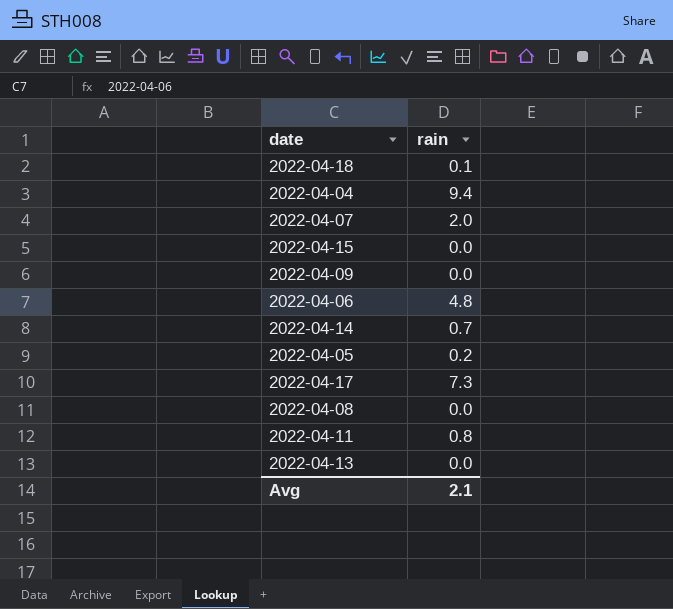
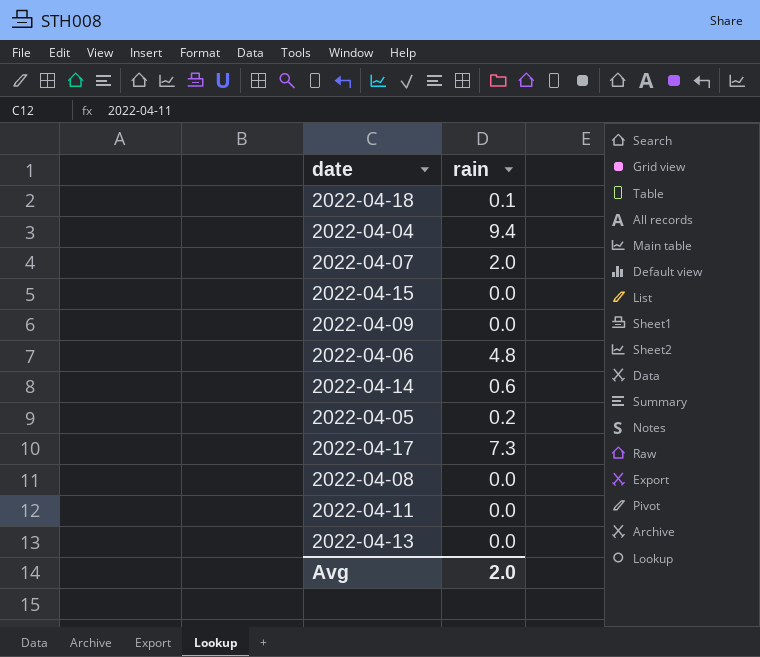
2022-04-14 | rain: 0.7 -> 0.6
2022-04-11 | rain: 0.8 -> 0.0
Avg | rain: 2.1 -> 2.0

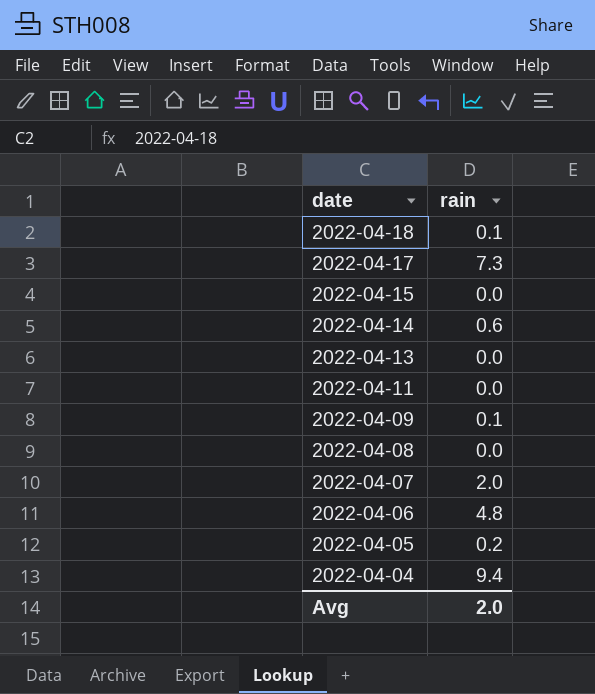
row order: none -> date descending
2022-04-09 | rain: 0.0 -> 0.1

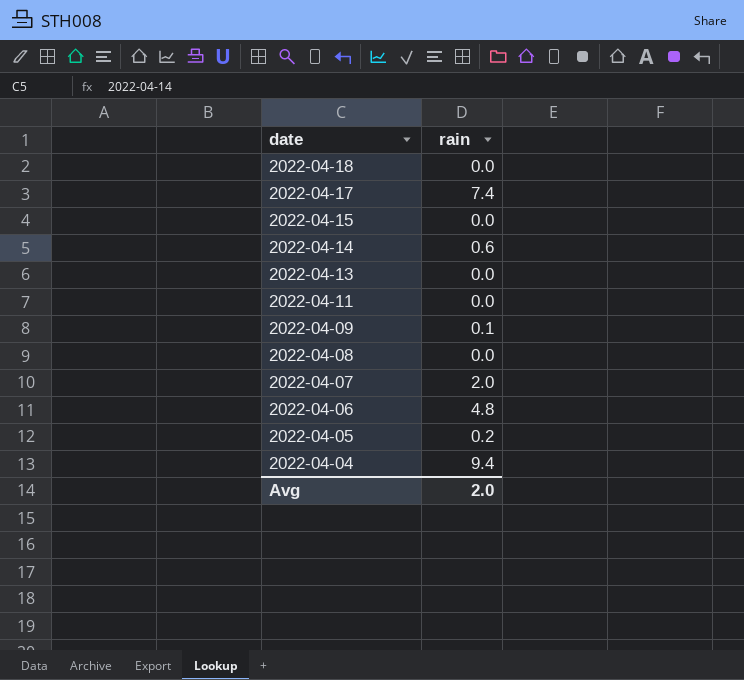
2022-04-18 | rain: 0.1 -> 0.0
2022-04-17 | rain: 7.3 -> 7.4

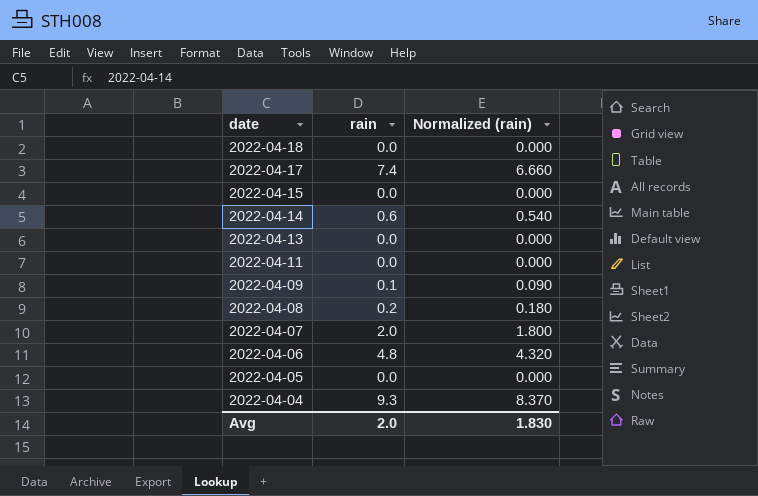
column Normalized (rain) | formula: none -> [rain] * 0.9
2022-04-08 | rain: 0.0 -> 0.2
2022-04-05 | rain: 0.2 -> 0.0
2022-04-04 | rain: 9.4 -> 9.3

